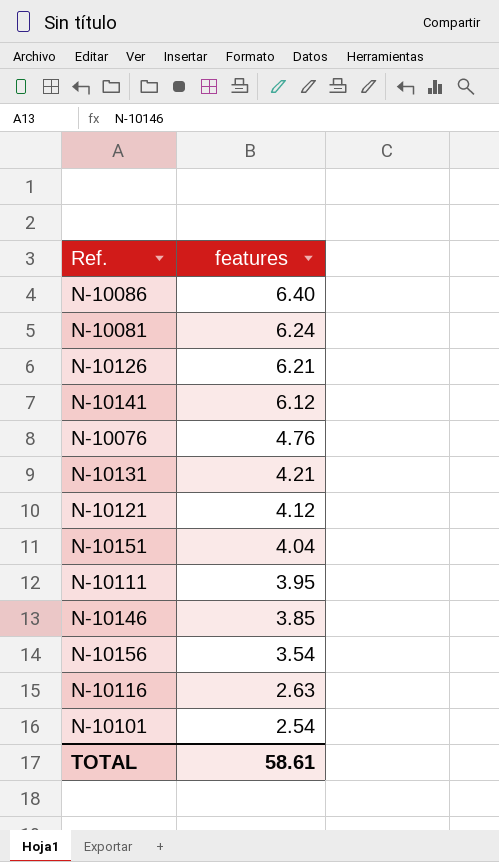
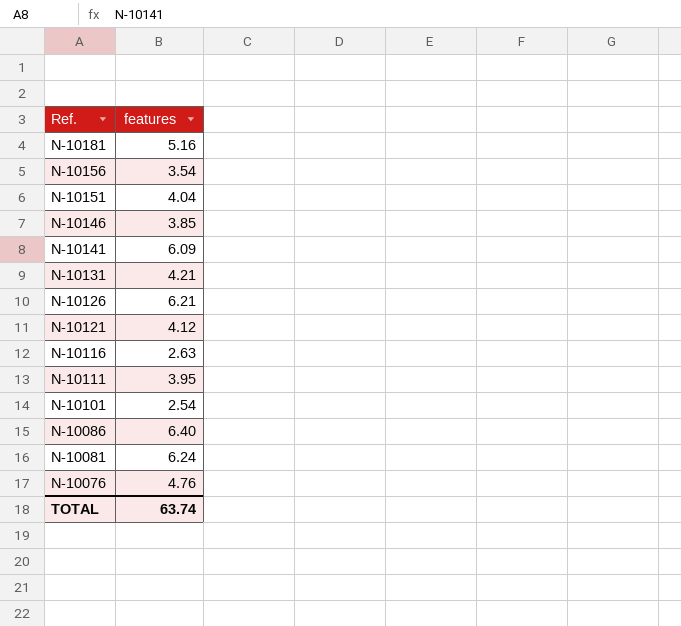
row order: features descending -> Ref. descending
row N-10181: none -> 5.16
N-10141 | features: 6.12 -> 6.09
TOTAL | features: 58.61 -> 63.74

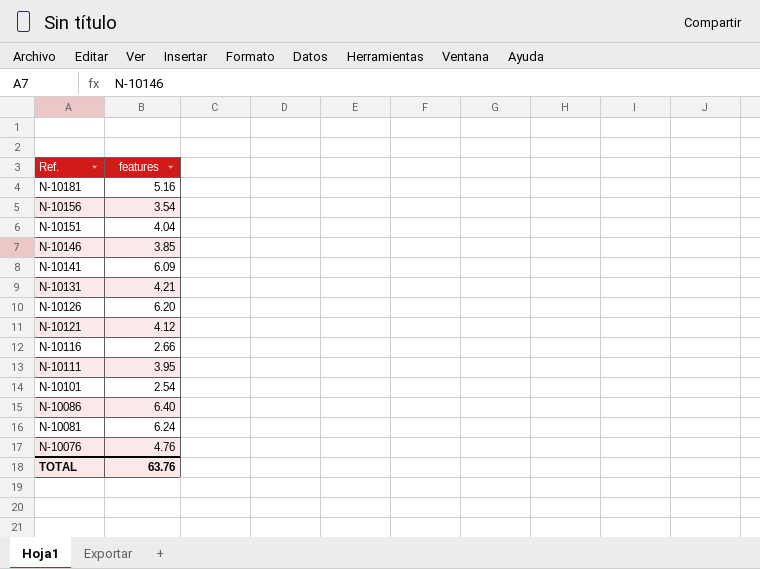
N-10126 | features: 6.21 -> 6.20
N-10116 | features: 2.63 -> 2.66
TOTAL | features: 63.74 -> 63.76

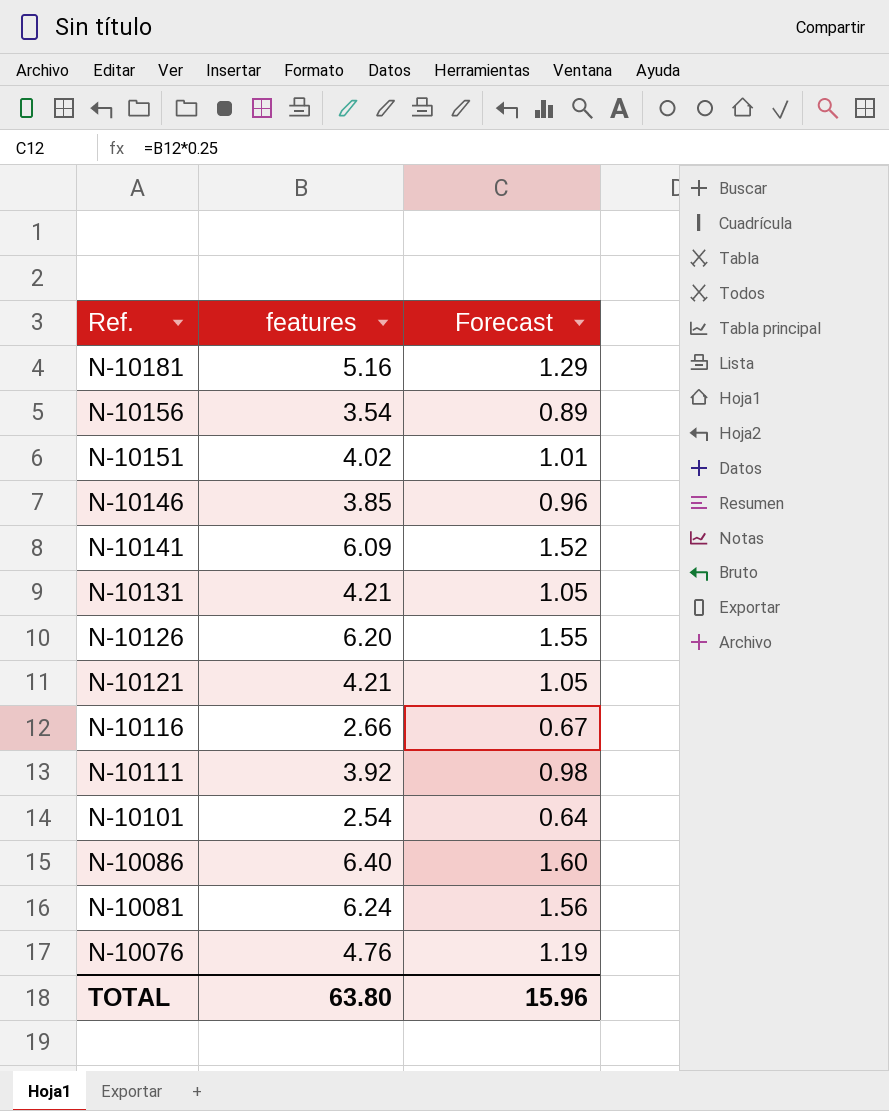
column Forecast | formula: none -> [features] * 0.25
N-10151 | features: 4.04 -> 4.02
N-10121 | features: 4.12 -> 4.21
N-10111 | features: 3.95 -> 3.92
TOTAL | features: 63.76 -> 63.80

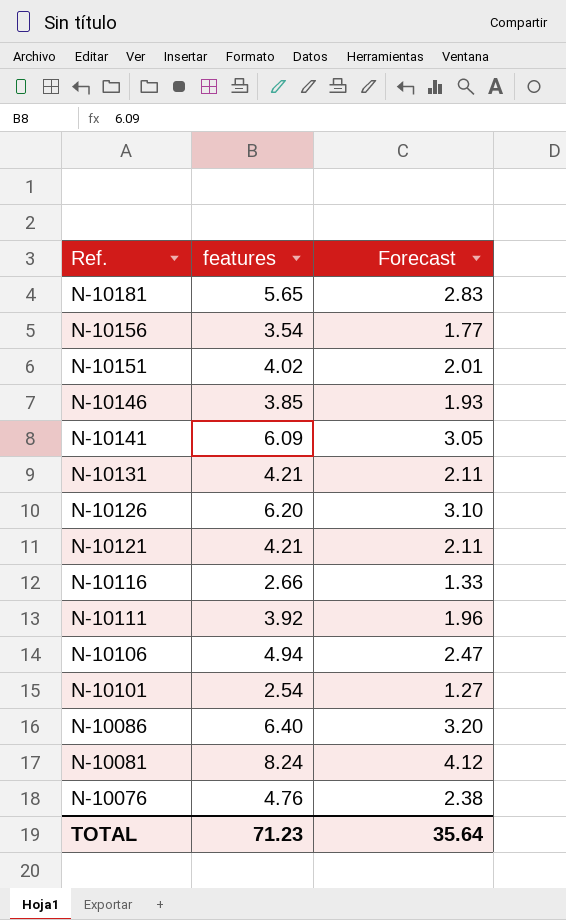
column Forecast | formula: [features] * 0.25 -> [features] * 0.5
N-10181 | features: 5.16 -> 5.65
row N-10106: none -> 4.94 | 2.47
N-10081 | features: 6.24 -> 8.24
TOTAL | features: 63.80 -> 71.23
TOTAL | Forecast: 15.96 -> 35.64

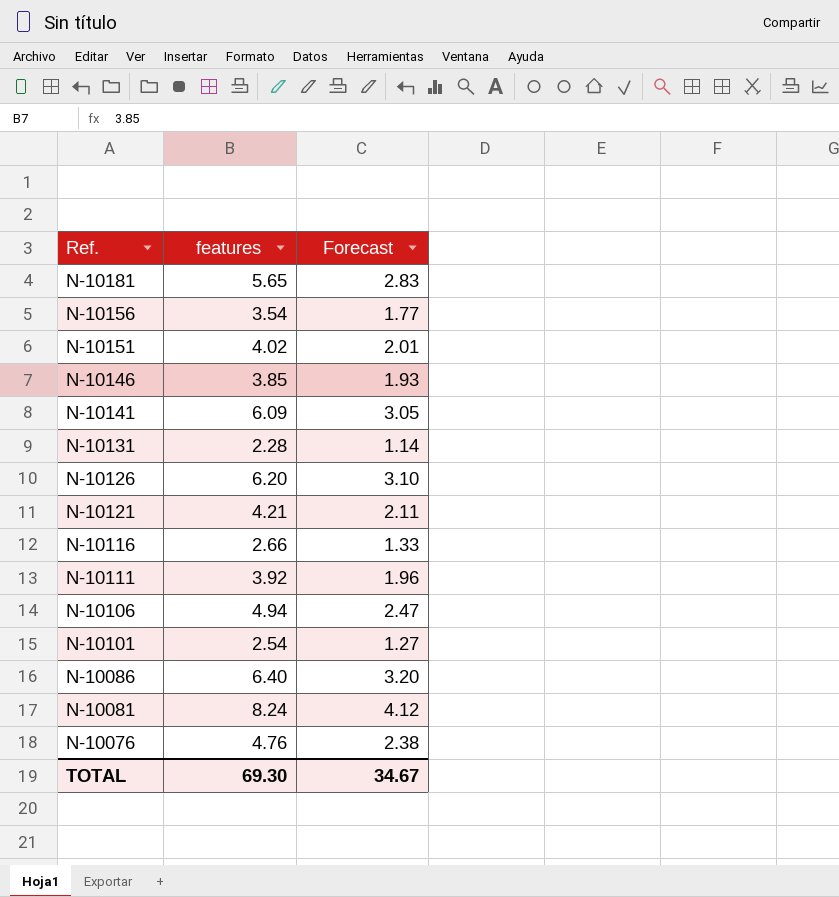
N-10131 | features: 4.21 -> 2.28
N-10131 | Forecast: 2.11 -> 1.14
TOTAL | features: 71.23 -> 69.30
TOTAL | Forecast: 35.64 -> 34.67

